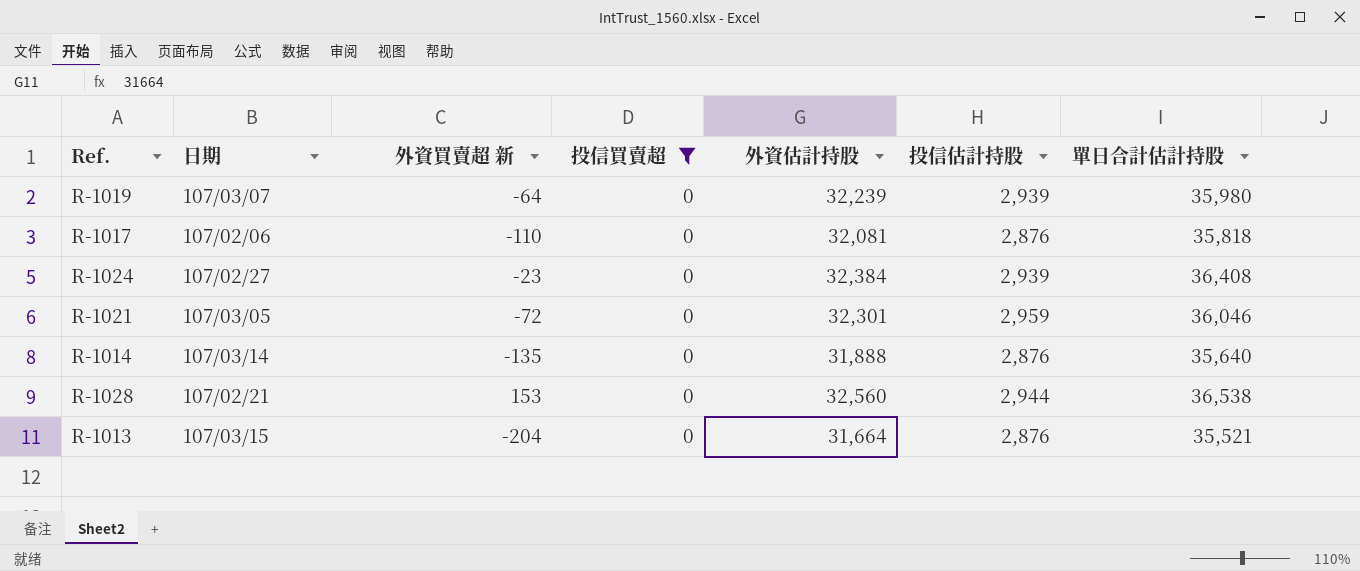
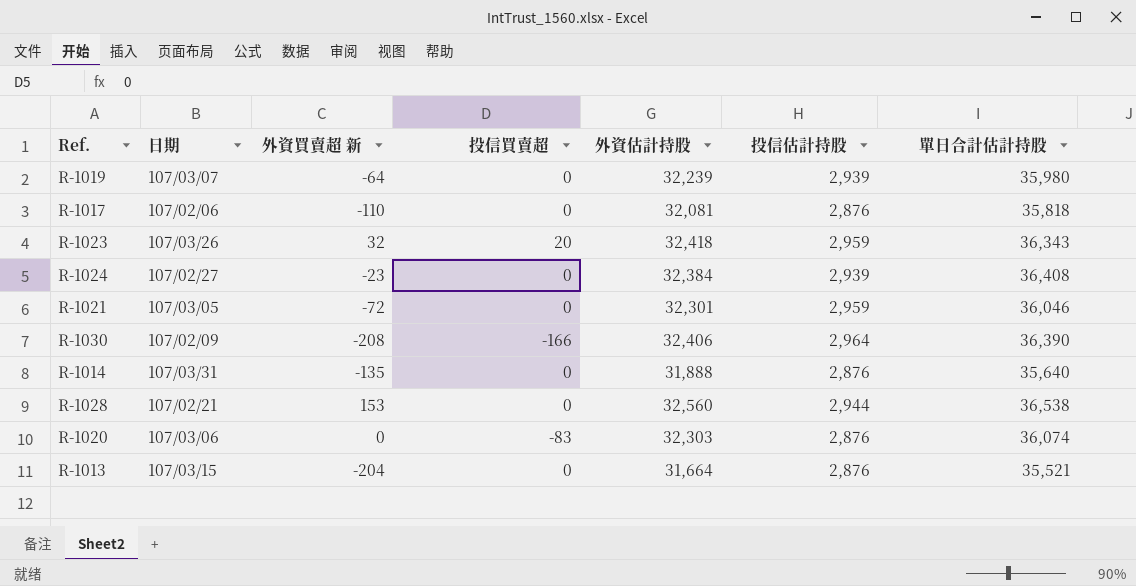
filter: 投信買賣超 = 0 -> none
R-1014 | 日期: 107/03/14 -> 107/03/31

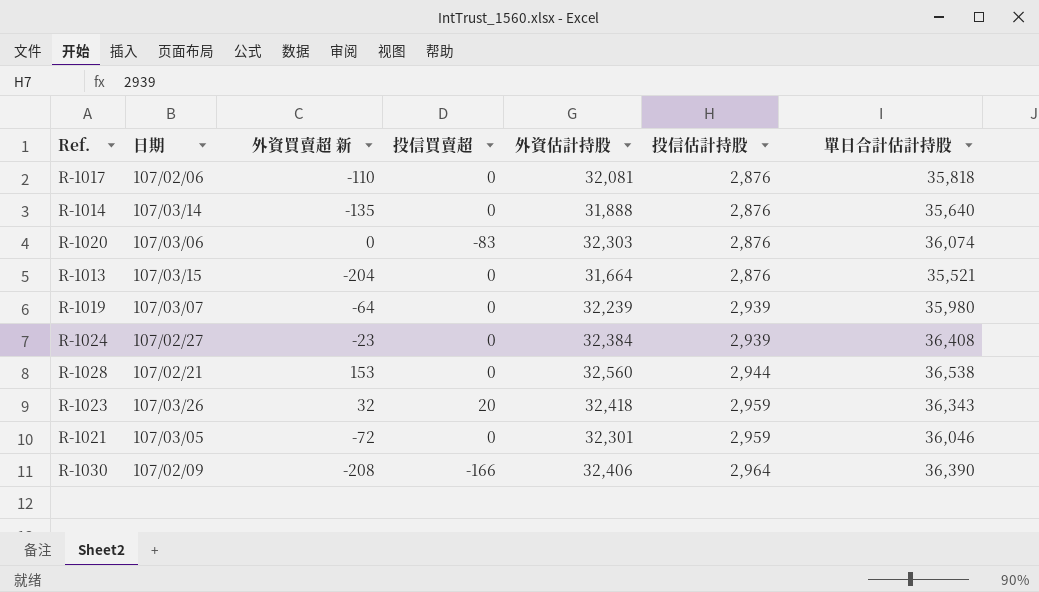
row order: none -> 投信估計持股 ascending
R-1014 | 日期: 107/03/31 -> 107/03/14

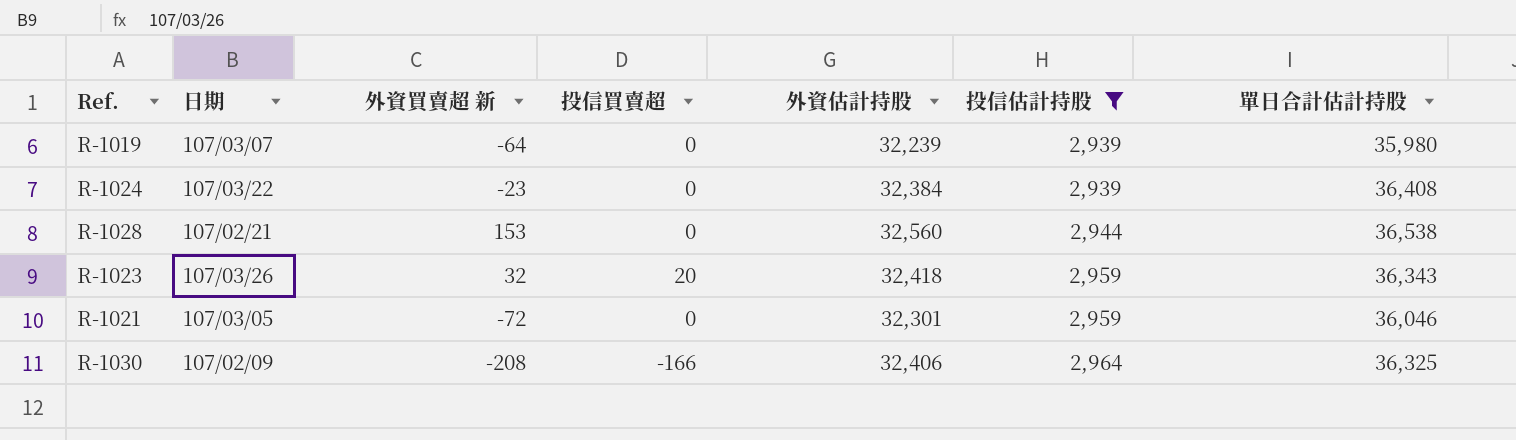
filter: none -> 投信估計持股 != 2,876
R-1024 | 日期: 107/02/27 -> 107/03/22
R-1030 | 單日合計估計持股: 36,390 -> 36,325

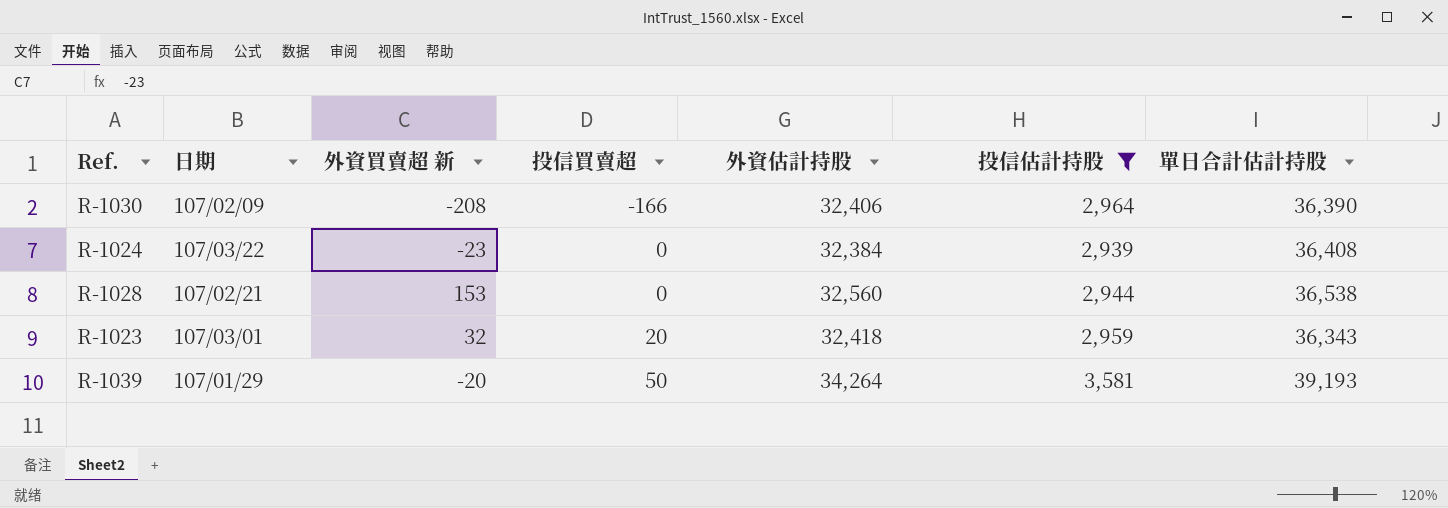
row order: 投信估計持股 ascending -> 投信買賣超 ascending
row R-1019: 107/03/07 | -64 | 0 | 32,239 | 2,939 | 35,980 -> none
row R-1021: 107/03/05 | -72 | 0 | 32,301 | 2,959 | 36,046 -> none
R-1030 | 單日合計估計持股: 36,325 -> 36,390
R-1023 | 日期: 107/03/26 -> 107/03/01
row R-1039: none -> 107/01/29 | -20 | 50 | 34,264 | 3,581 | 39,193

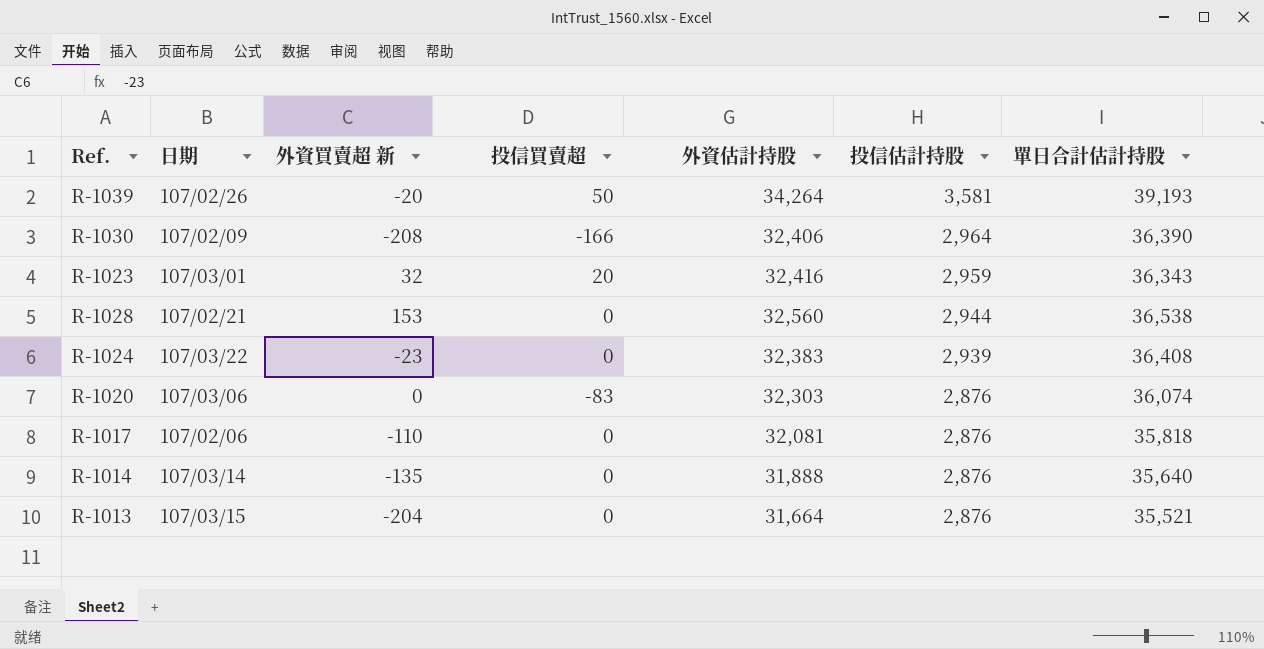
filter: 投信估計持股 != 2,876 -> none
row order: 投信買賣超 ascending -> 投信估計持股 descending
R-1039 | 日期: 107/01/29 -> 107/02/26
R-1023 | 外資估計持股: 32,418 -> 32,416
R-1024 | 外資估計持股: 32,384 -> 32,383

